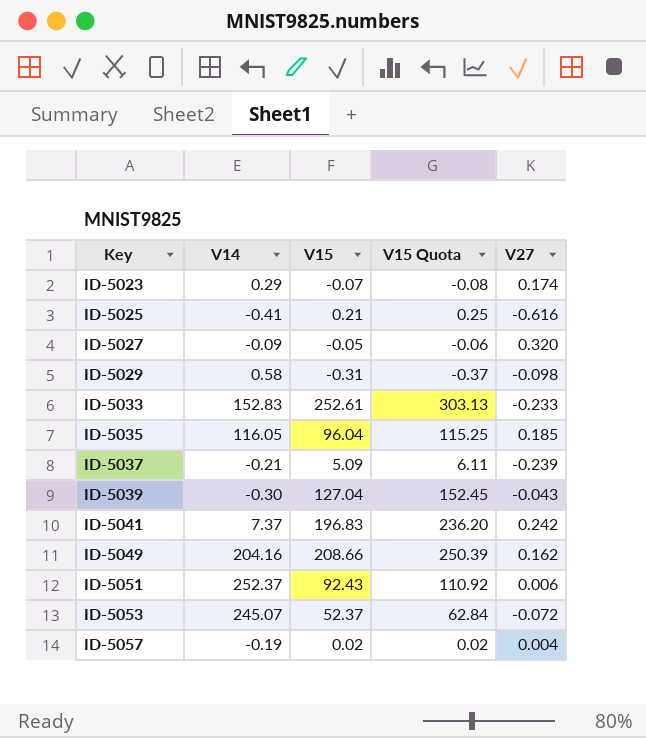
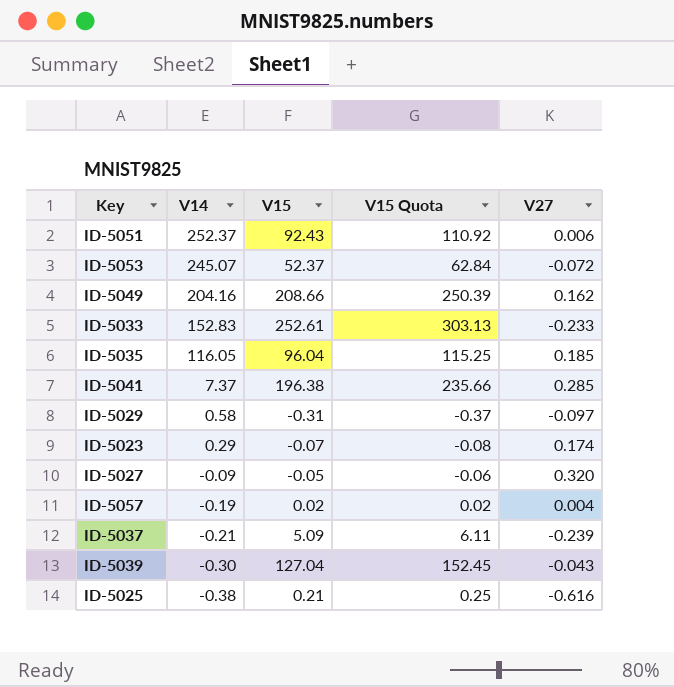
row order: Key ascending -> V14 descending
ID-5041 | V15: 196.83 -> 196.38
ID-5041 | V15 Quota: 236.20 -> 235.66
ID-5041 | V27: 0.242 -> 0.285
ID-5029 | V27: -0.098 -> -0.097
ID-5025 | V14: -0.41 -> -0.38

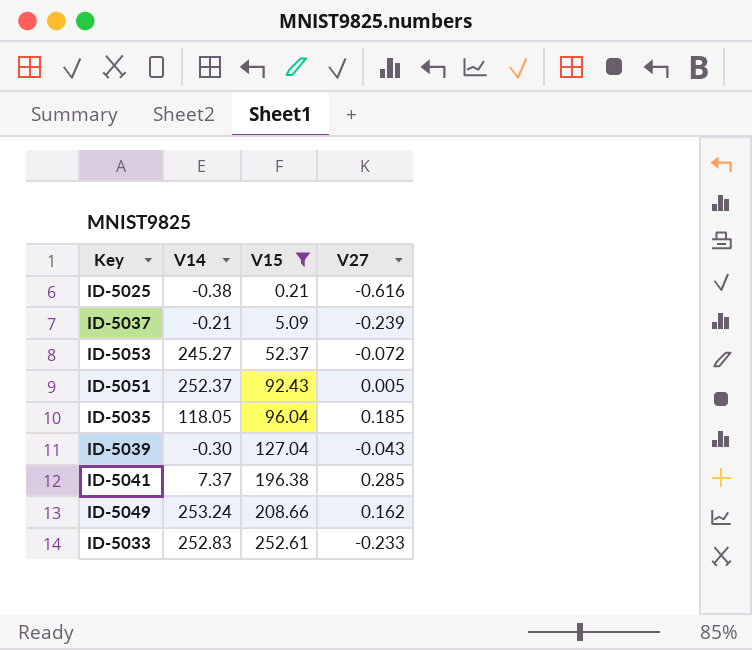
filter: none -> V15 >= 0.21
row order: V14 descending -> V15 ascending
column V15 Quota | formula: [V15] * 1.2 -> none
ID-5053 | V14: 245.07 -> 245.27
ID-5051 | V27: 0.006 -> 0.005
ID-5035 | V14: 116.05 -> 118.05
ID-5049 | V14: 204.16 -> 253.24
ID-5033 | V14: 152.83 -> 252.83

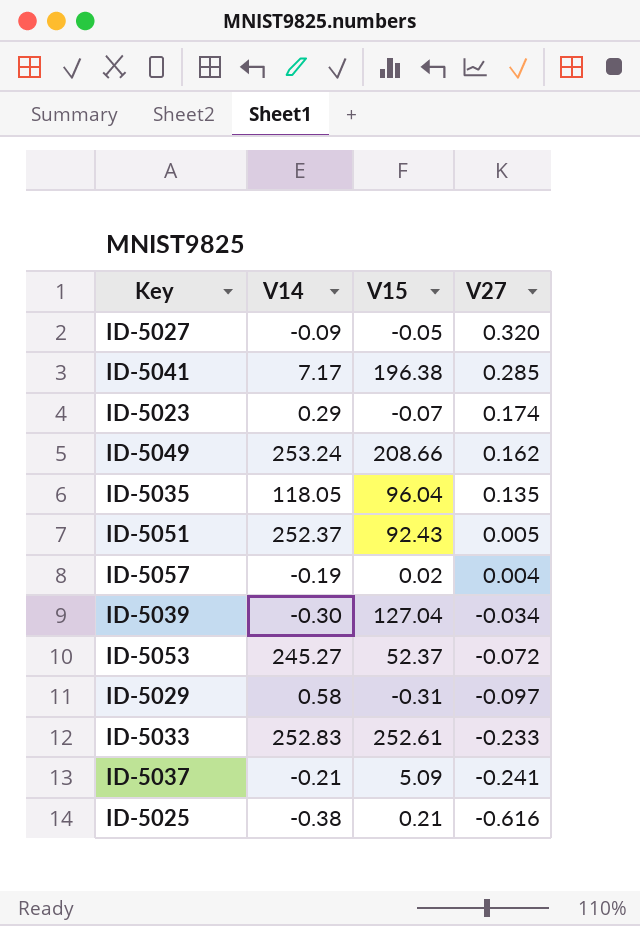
filter: V15 >= 0.21 -> none
row order: V15 ascending -> V27 descending
ID-5041 | V14: 7.37 -> 7.17
ID-5035 | V27: 0.185 -> 0.135
ID-5039 | V27: -0.043 -> -0.034
ID-5037 | V27: -0.239 -> -0.241

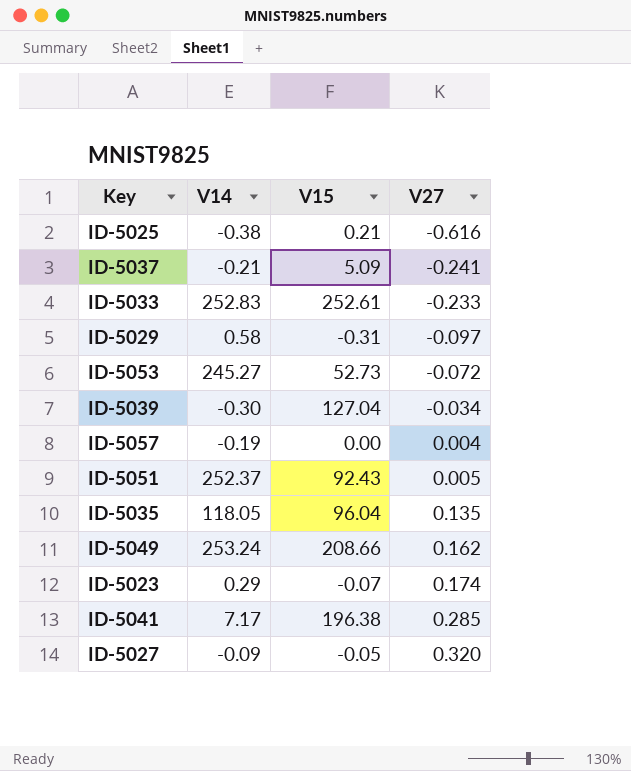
row order: V27 descending -> V27 ascending
ID-5053 | V15: 52.37 -> 52.73
ID-5057 | V15: 0.02 -> 0.00

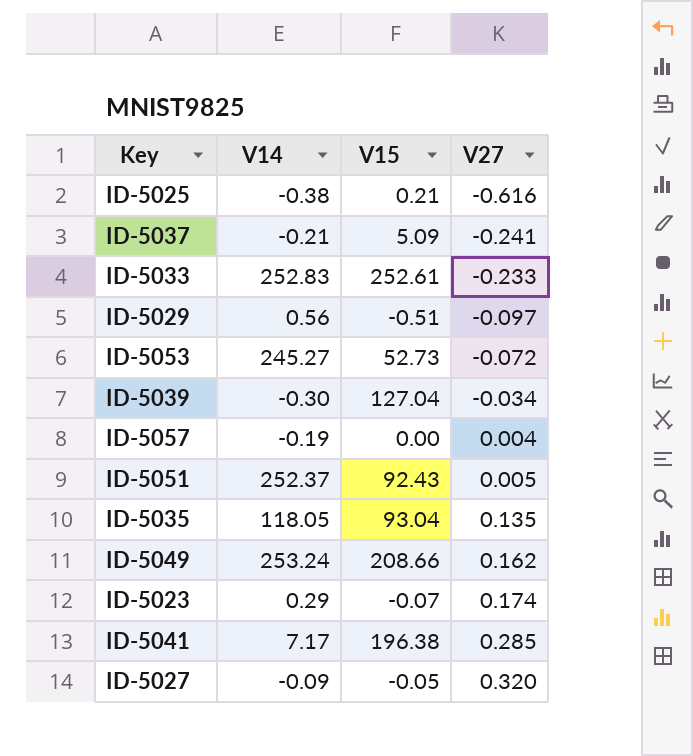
ID-5029 | V14: 0.58 -> 0.56
ID-5029 | V15: -0.31 -> -0.51
ID-5035 | V15: 96.04 -> 93.04

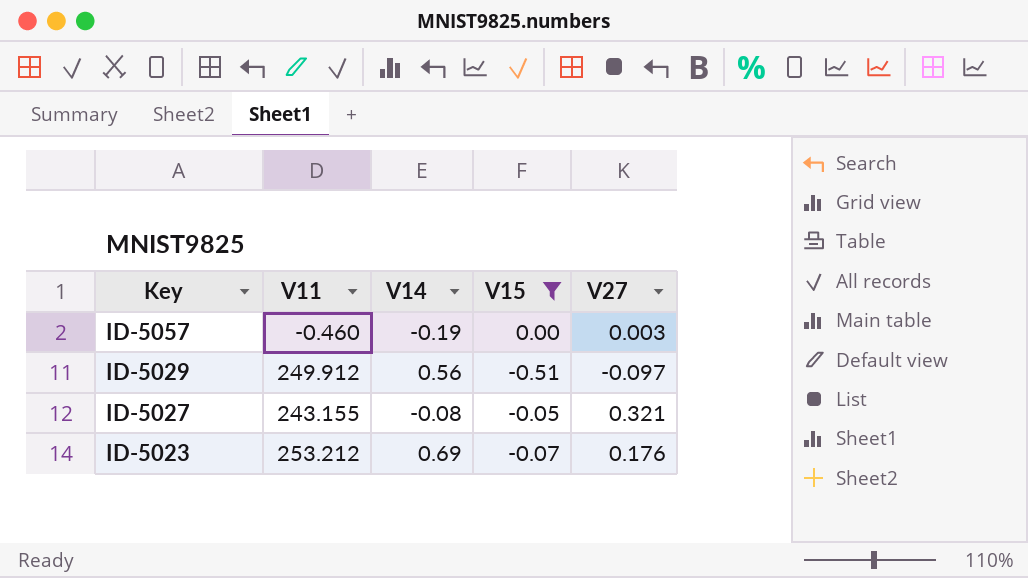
filter: none -> V15 <= 0.00
row order: V27 ascending -> Key descending
column V11 | position: none -> 2
ID-5057 | V27: 0.004 -> 0.003
ID-5027 | V14: -0.09 -> -0.08
ID-5027 | V27: 0.320 -> 0.321
ID-5023 | V14: 0.29 -> 0.69
ID-5023 | V27: 0.174 -> 0.176

